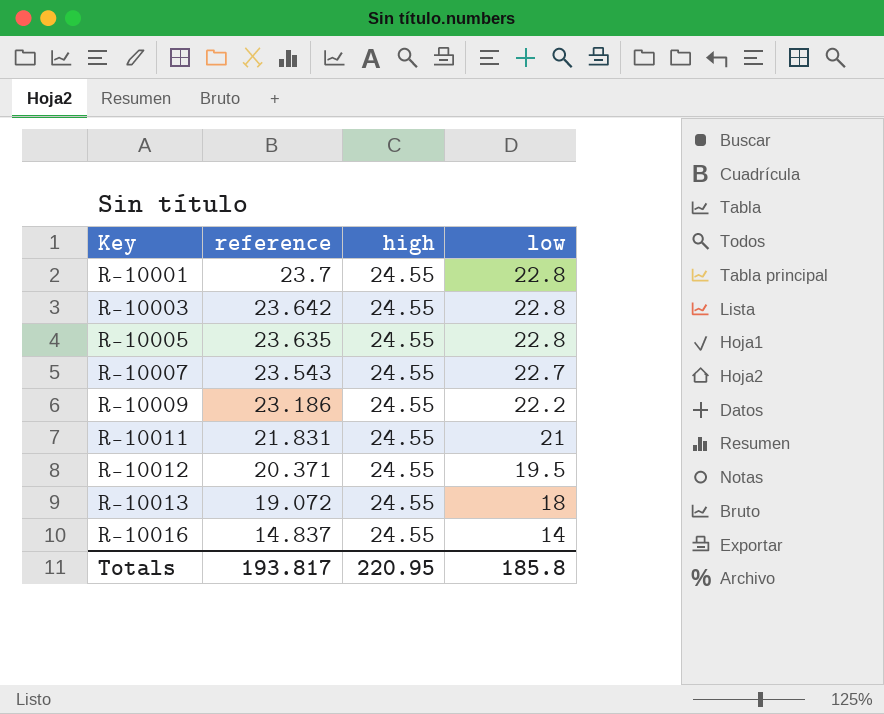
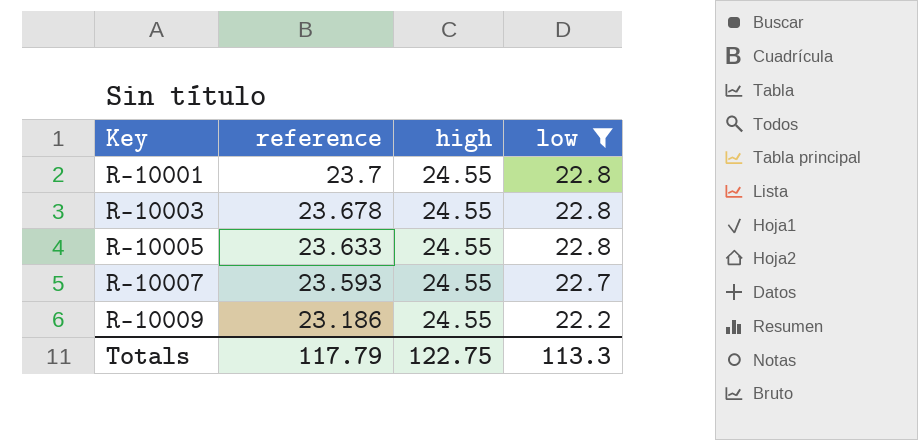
filter: none -> low >= 22.2
R-10003 | reference: 23.642 -> 23.678
R-10005 | reference: 23.635 -> 23.633
R-10007 | reference: 23.543 -> 23.593
Totals | reference: 193.817 -> 117.79
Totals | high: 220.95 -> 122.75
Totals | low: 185.8 -> 113.3

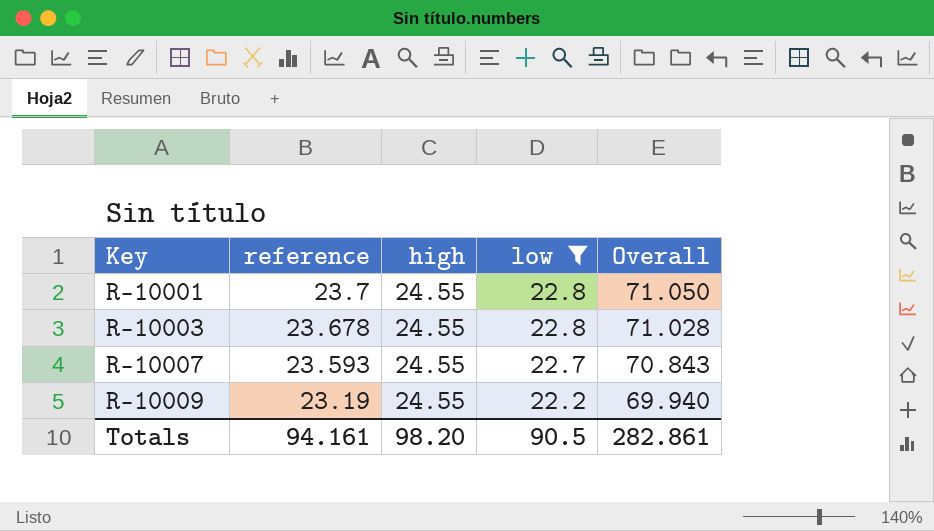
column Overall | formula: none -> [reference] + [high] + [low]
row R-10005: 23.633 | 24.55 | 22.8 -> none
R-10009 | reference: 23.186 -> 23.19
Totals | reference: 117.79 -> 94.161
Totals | high: 122.75 -> 98.20
Totals | low: 113.3 -> 90.5

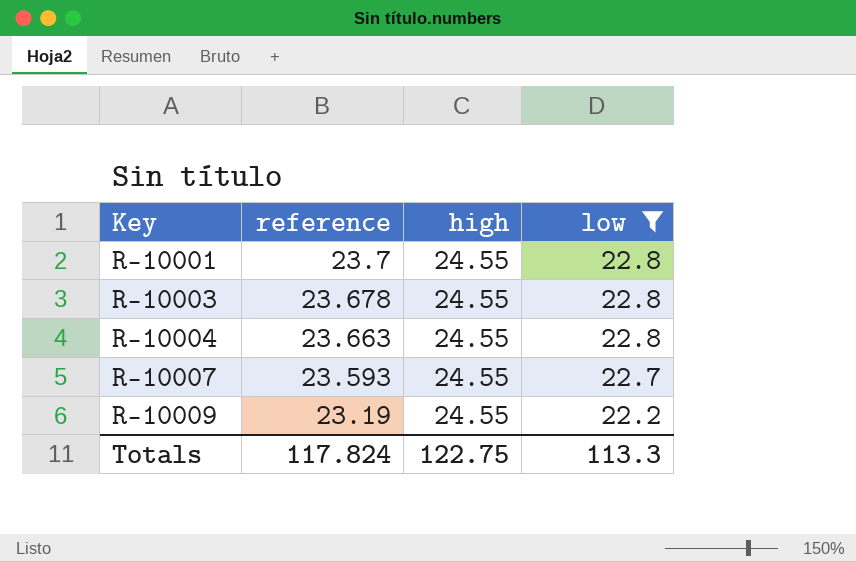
column Overall | formula: [reference] + [high] + [low] -> none
row R-10004: none -> 23.663 | 24.55 | 22.8
Totals | reference: 94.161 -> 117.824
Totals | high: 98.20 -> 122.75
Totals | low: 90.5 -> 113.3

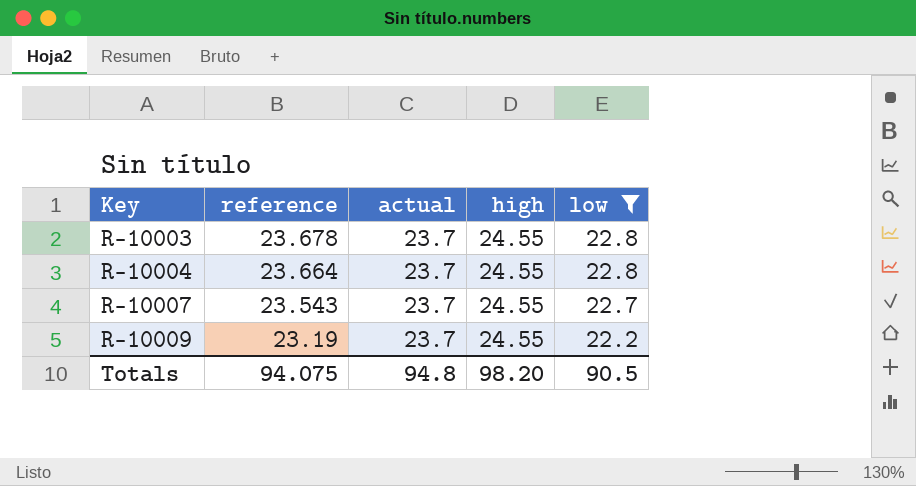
column actual | position: none -> 3
row R-10001: 23.7 | 24.55 | 22.8 -> none
R-10004 | reference: 23.663 -> 23.664
R-10007 | reference: 23.593 -> 23.543
Totals | reference: 117.824 -> 94.075
Totals | high: 122.75 -> 98.20
Totals | low: 113.3 -> 90.5

